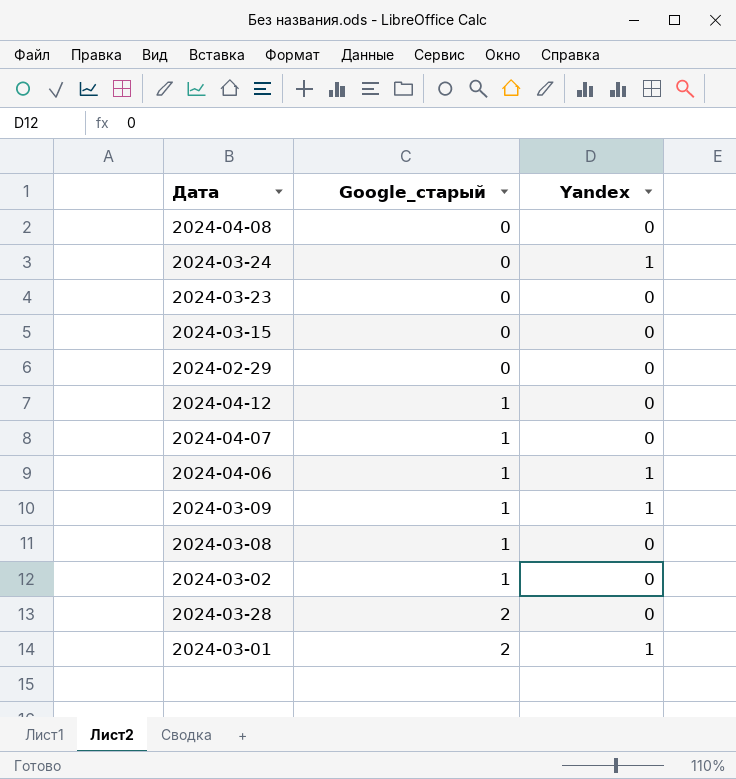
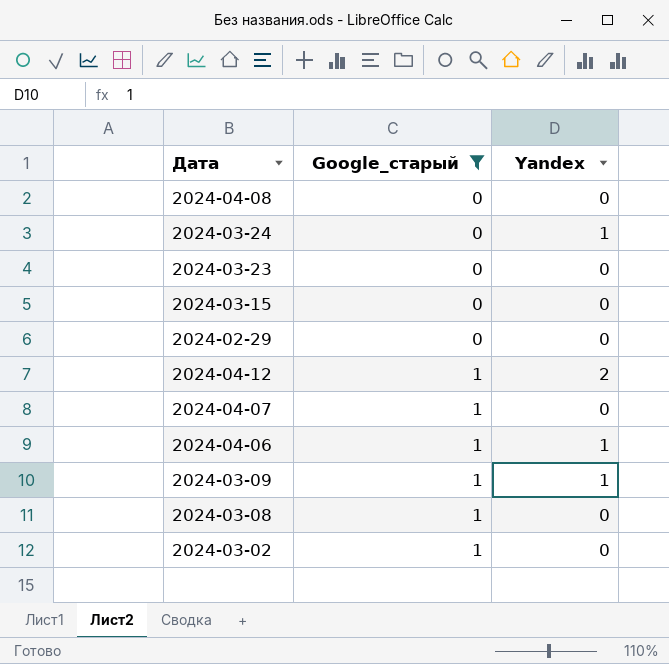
filter: none -> Google_старый != 2
2024-04-12 | Yandex: 0 -> 2

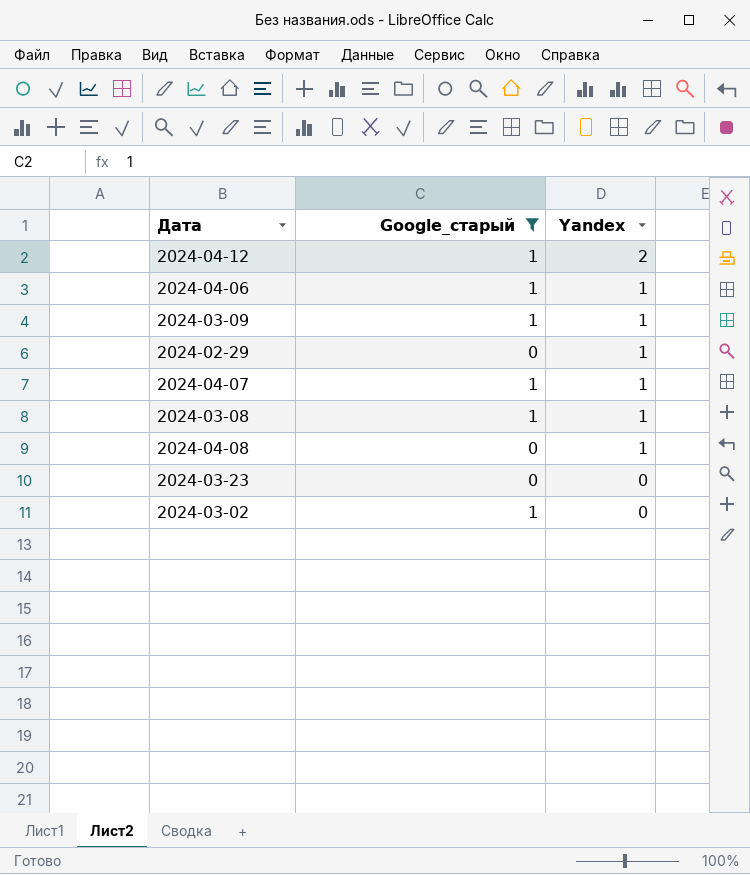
row order: Google_старый ascending -> Yandex descending
row 2024-03-24: 0 | 1 -> none
row 2024-03-15: 0 | 0 -> none
2024-02-29 | Yandex: 0 -> 1
2024-04-07 | Yandex: 0 -> 1
2024-03-08 | Yandex: 0 -> 1
2024-04-08 | Yandex: 0 -> 1

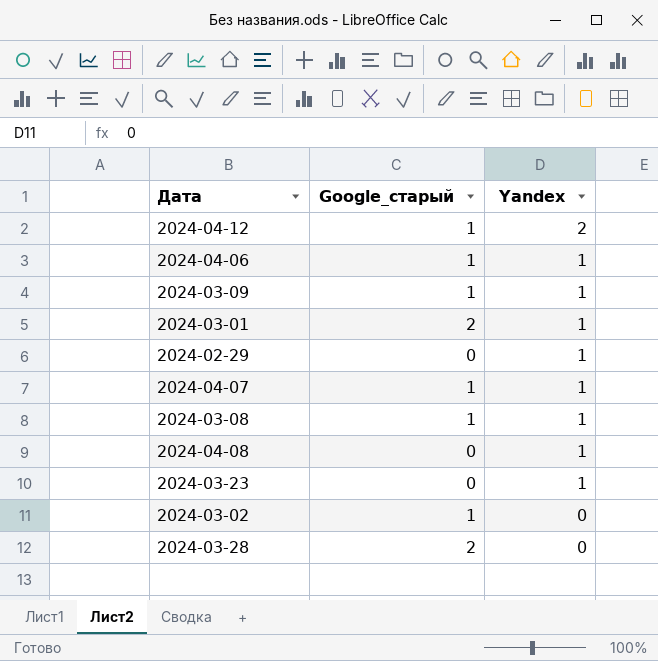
filter: Google_старый != 2 -> none
2024-03-23 | Yandex: 0 -> 1

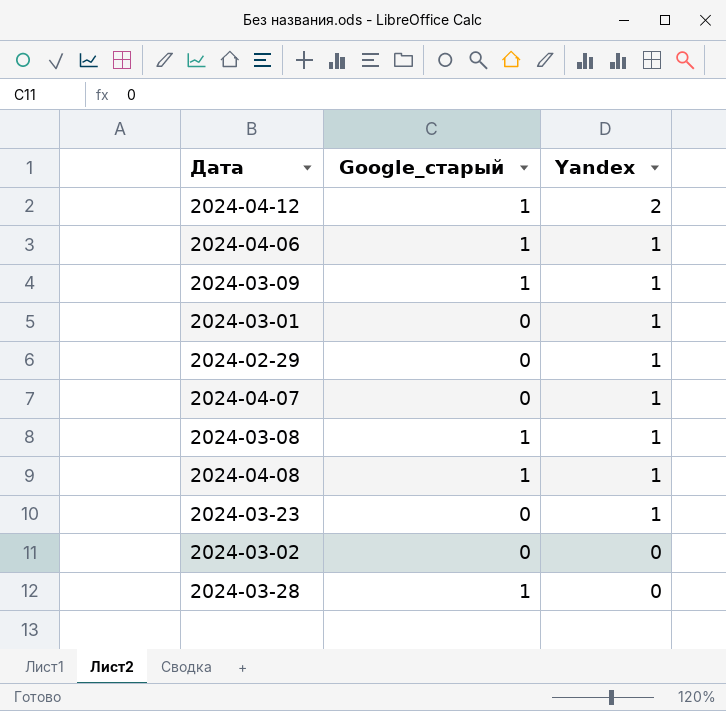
2024-03-01 | Google_старый: 2 -> 0
2024-04-07 | Google_старый: 1 -> 0
2024-04-08 | Google_старый: 0 -> 1
2024-03-02 | Google_старый: 1 -> 0
2024-03-28 | Google_старый: 2 -> 1

